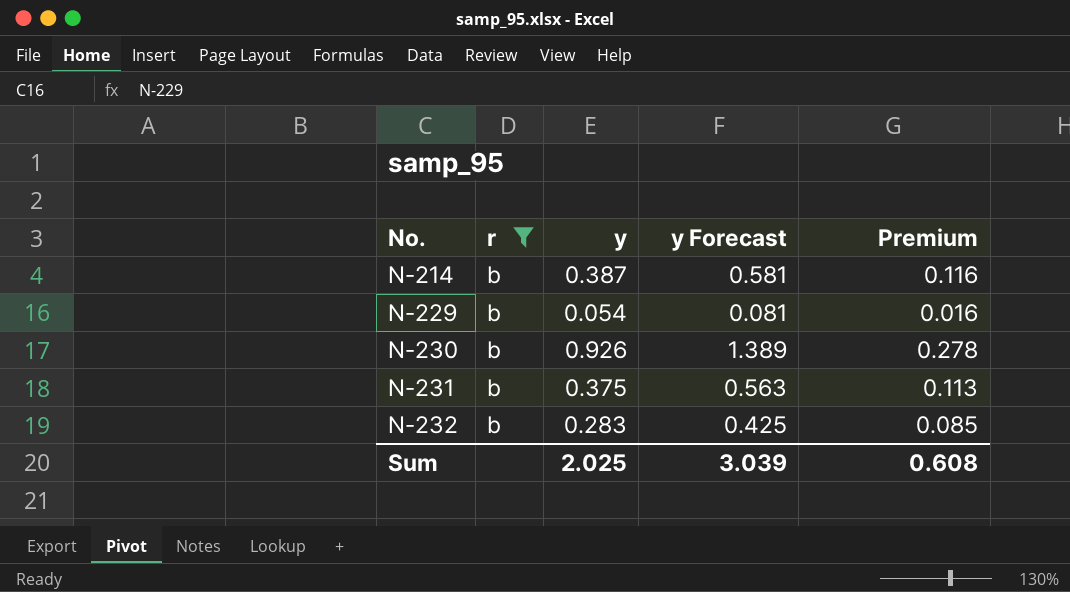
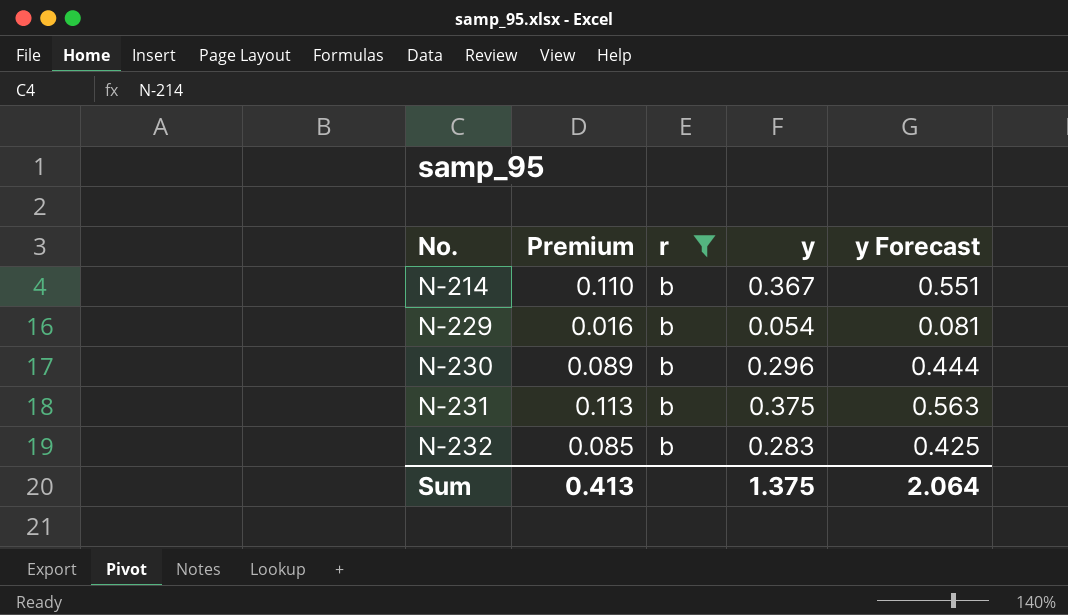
column Premium | position: 5 -> 2
N-214 | Premium: 0.116 -> 0.110
N-214 | y: 0.387 -> 0.367
N-214 | y Forecast: 0.581 -> 0.551
N-230 | Premium: 0.278 -> 0.089
N-230 | y: 0.926 -> 0.296
N-230 | y Forecast: 1.389 -> 0.444
Sum | Premium: 0.608 -> 0.413
Sum | y: 2.025 -> 1.375
Sum | y Forecast: 3.039 -> 2.064

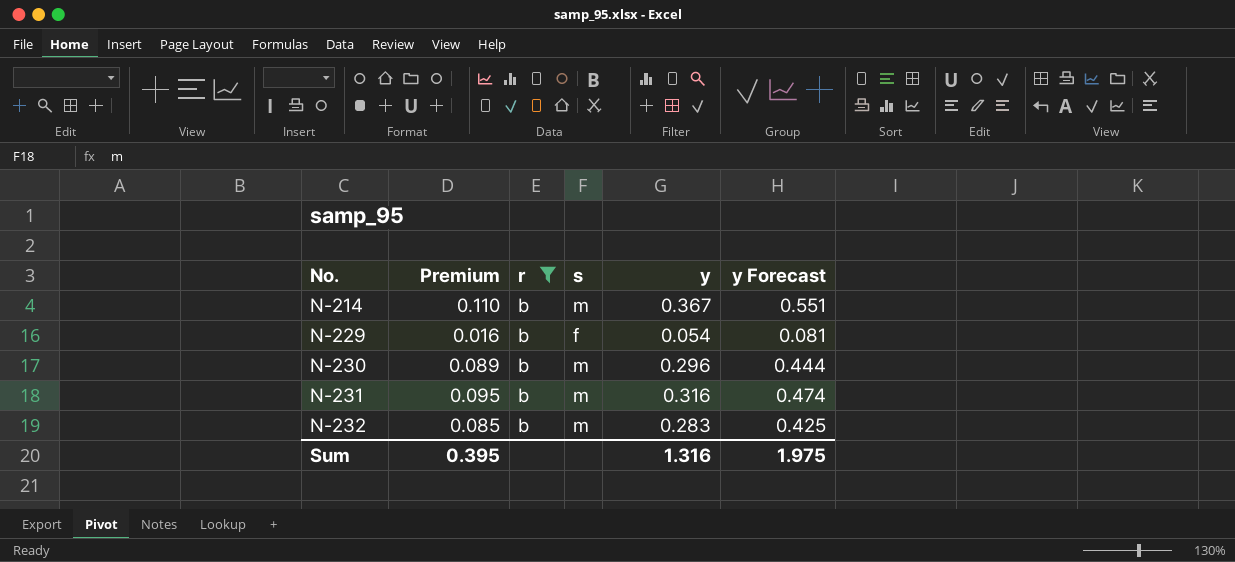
column s | position: none -> 4
N-231 | Premium: 0.113 -> 0.095
N-231 | y: 0.375 -> 0.316
N-231 | y Forecast: 0.563 -> 0.474
Sum | Premium: 0.413 -> 0.395
Sum | y: 1.375 -> 1.316
Sum | y Forecast: 2.064 -> 1.975

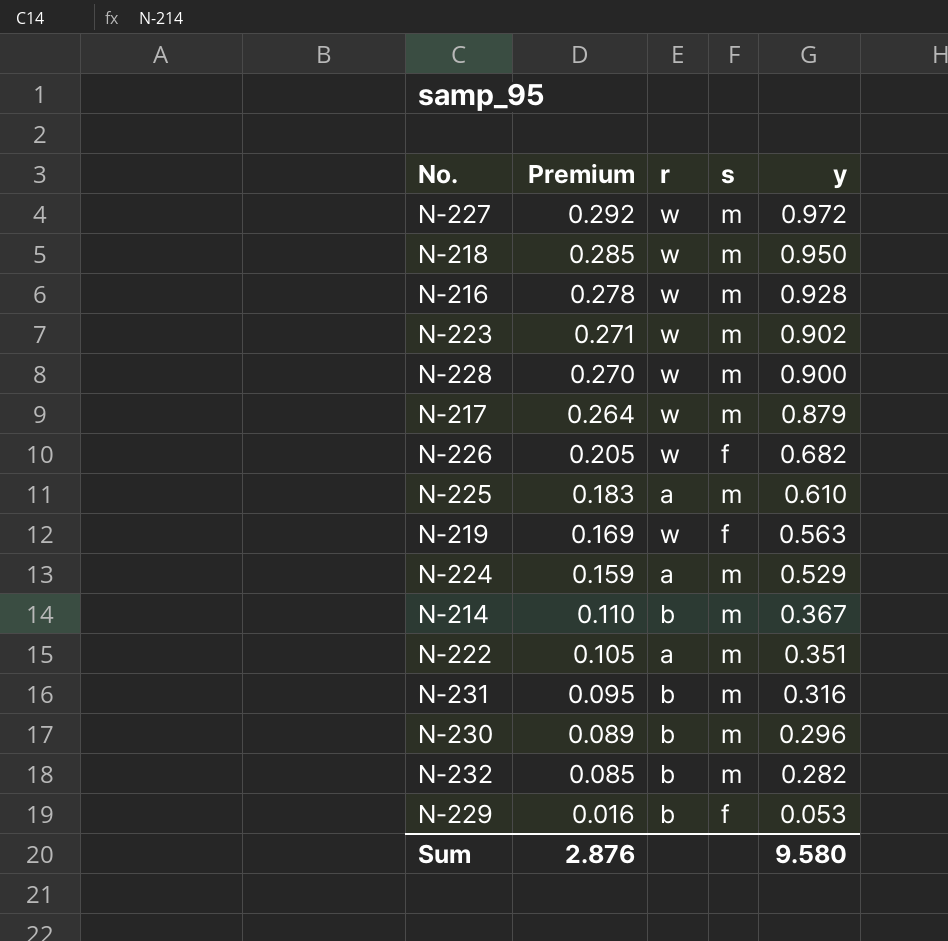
filter: r = b -> none
row order: No. ascending -> Premium descending
column y Forecast | formula: [y] * 1.5 -> none
N-232 | y: 0.283 -> 0.282
N-229 | y: 0.054 -> 0.053
Sum | Premium: 0.395 -> 2.876
Sum | y: 1.316 -> 9.580

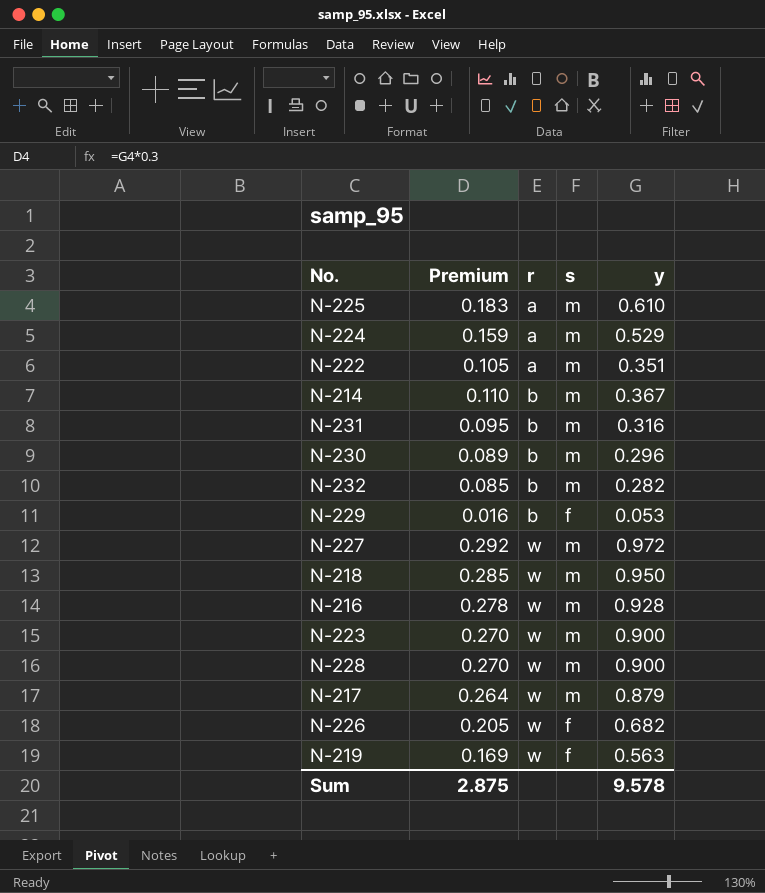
row order: Premium descending -> r ascending
N-223 | Premium: 0.271 -> 0.270
N-223 | y: 0.902 -> 0.900
Sum | Premium: 2.876 -> 2.875
Sum | y: 9.580 -> 9.578

